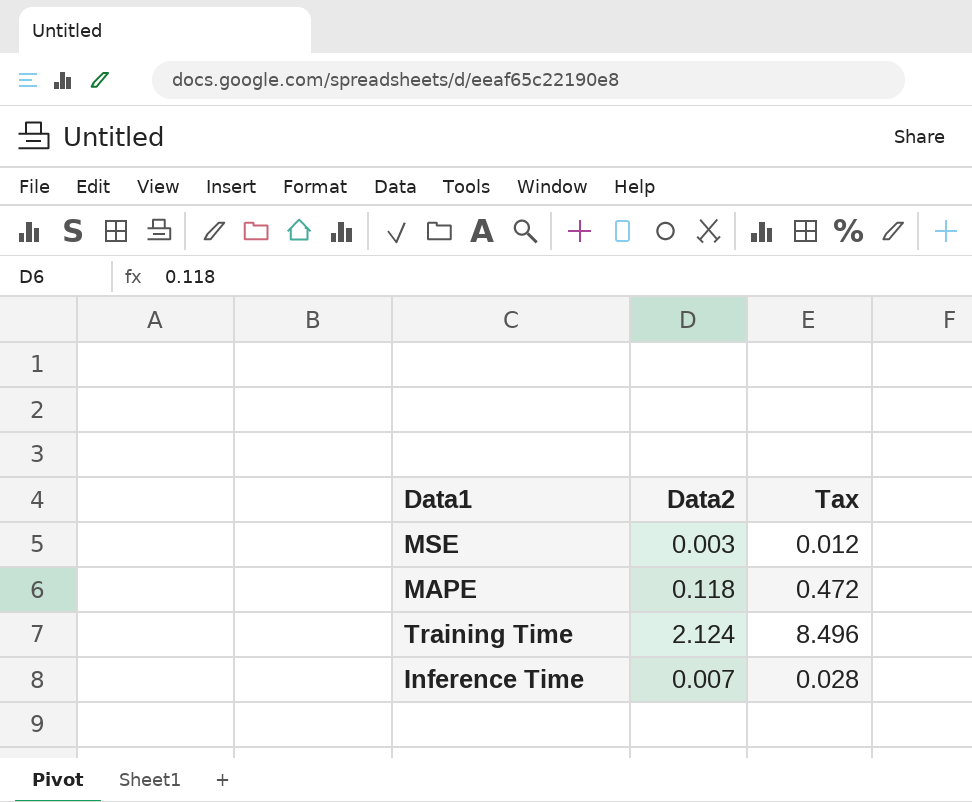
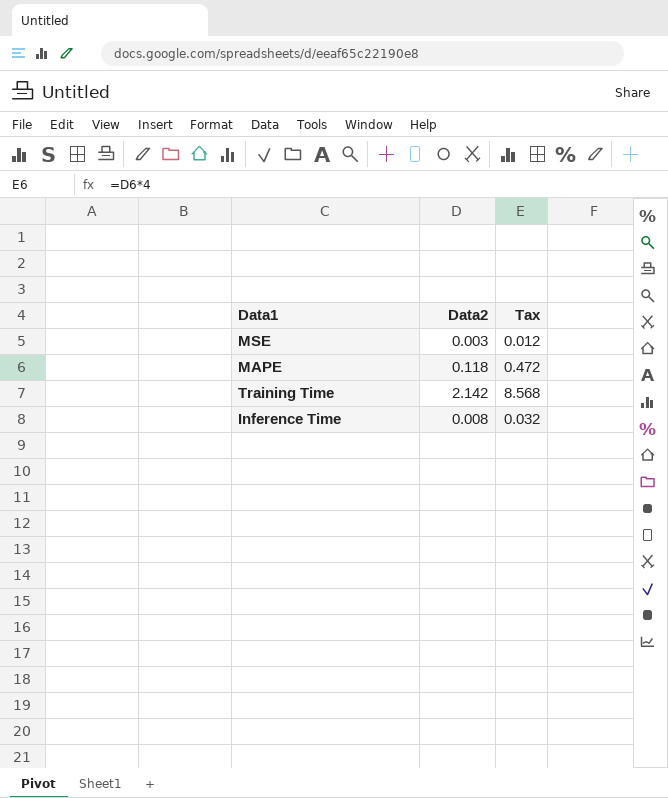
Training Time | Data2: 2.124 -> 2.142
Training Time | Tax: 8.496 -> 8.568
Inference Time | Data2: 0.007 -> 0.008
Inference Time | Tax: 0.028 -> 0.032

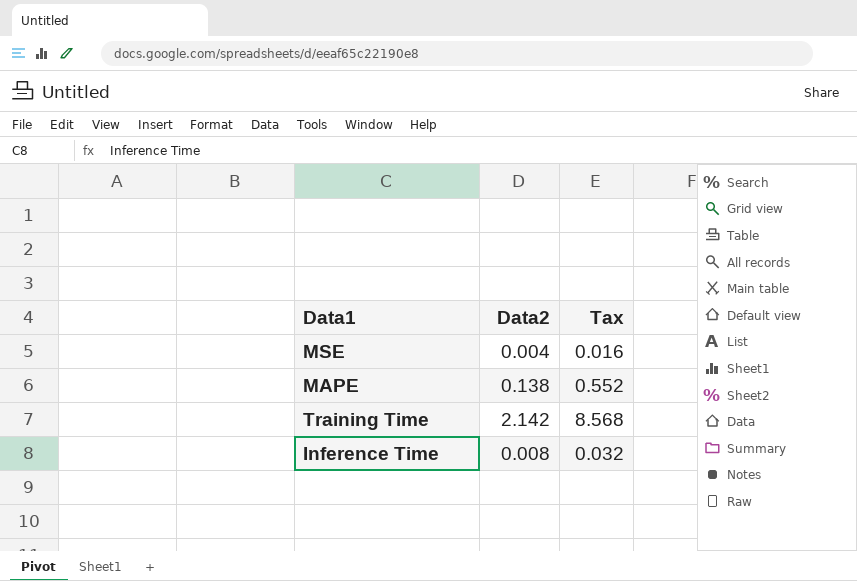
MSE | Data2: 0.003 -> 0.004
MSE | Tax: 0.012 -> 0.016
MAPE | Data2: 0.118 -> 0.138
MAPE | Tax: 0.472 -> 0.552

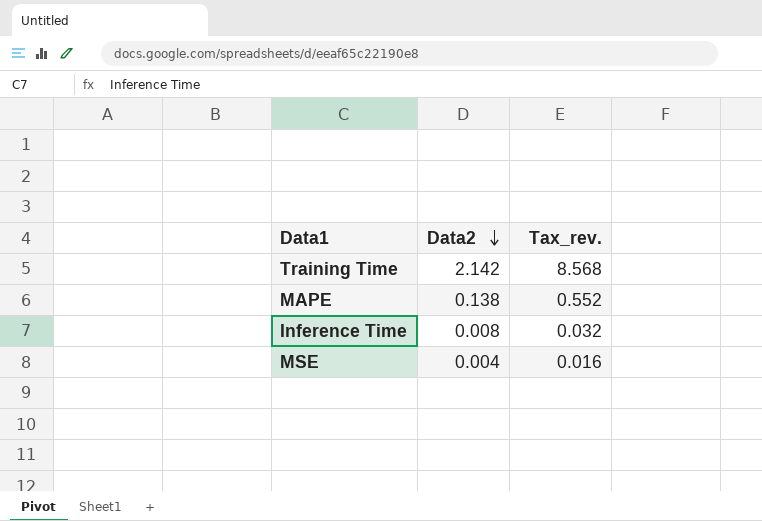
row order: none -> Data2 descending
column name: Tax -> Tax_rev.

